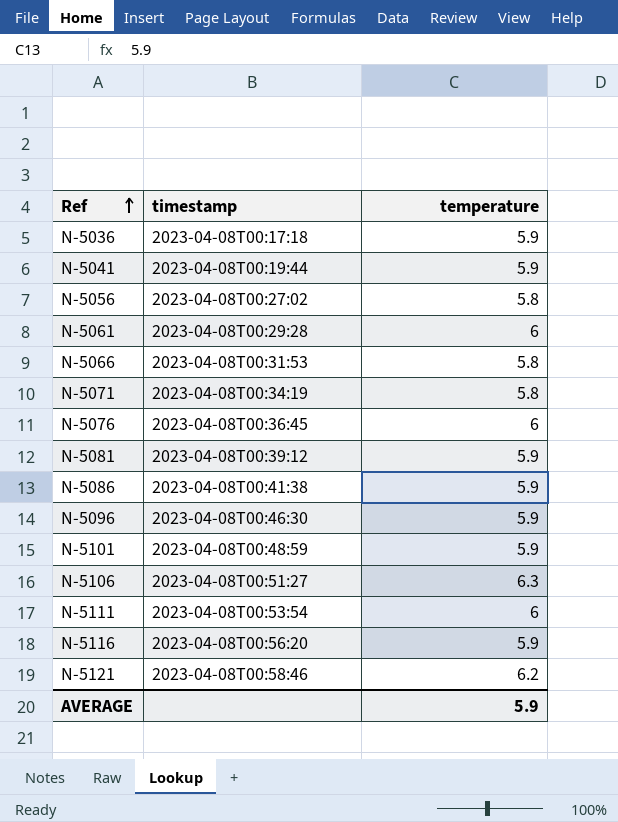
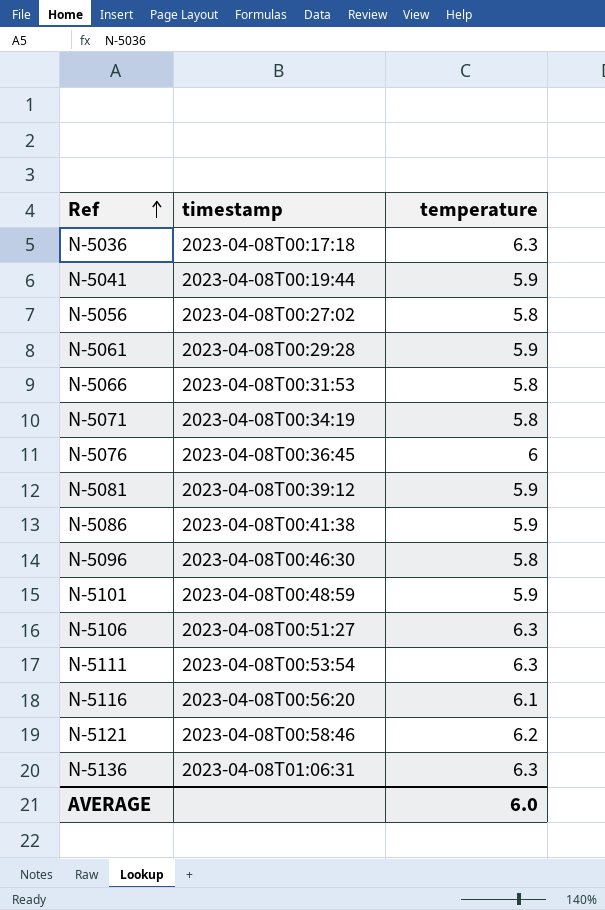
N-5036 | temperature: 5.9 -> 6.3
N-5061 | temperature: 6 -> 5.9
N-5096 | temperature: 5.9 -> 5.8
N-5111 | temperature: 6 -> 6.3
N-5116 | temperature: 5.9 -> 6.1
row N-5136: none -> 2023-04-08T01:06:31 | 6.3
AVERAGE | temperature: 5.9 -> 6.0

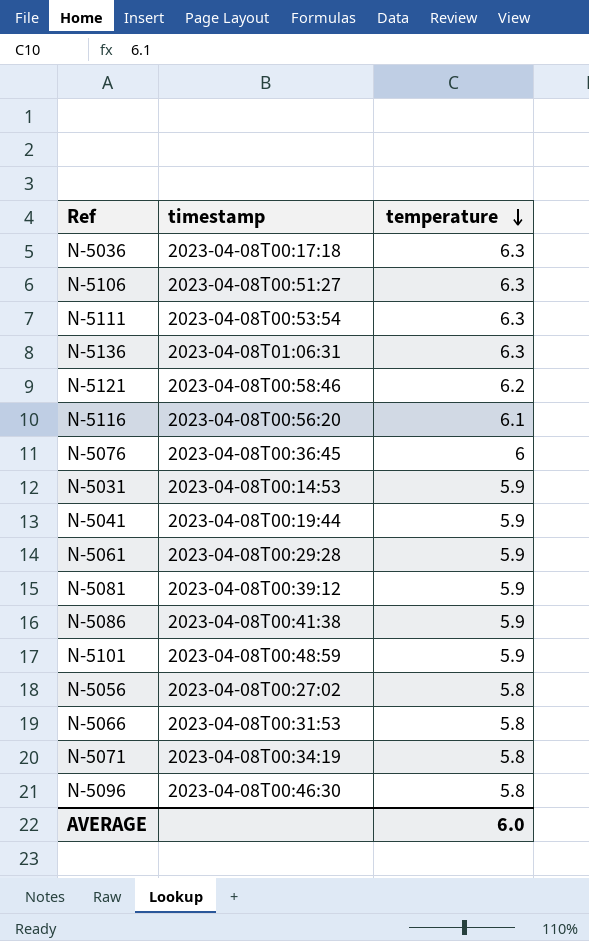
row order: Ref ascending -> temperature descending
row N-5031: none -> 2023-04-08T00:14:53 | 5.9

